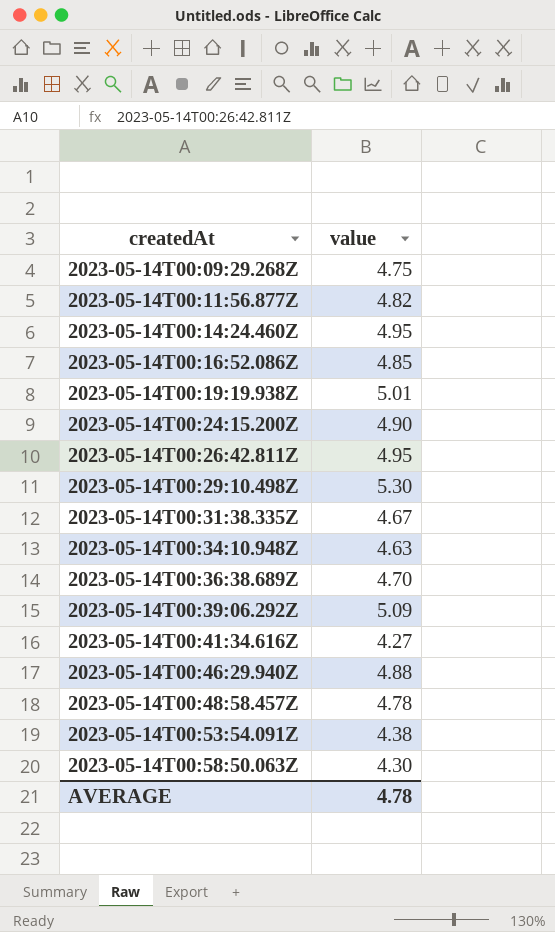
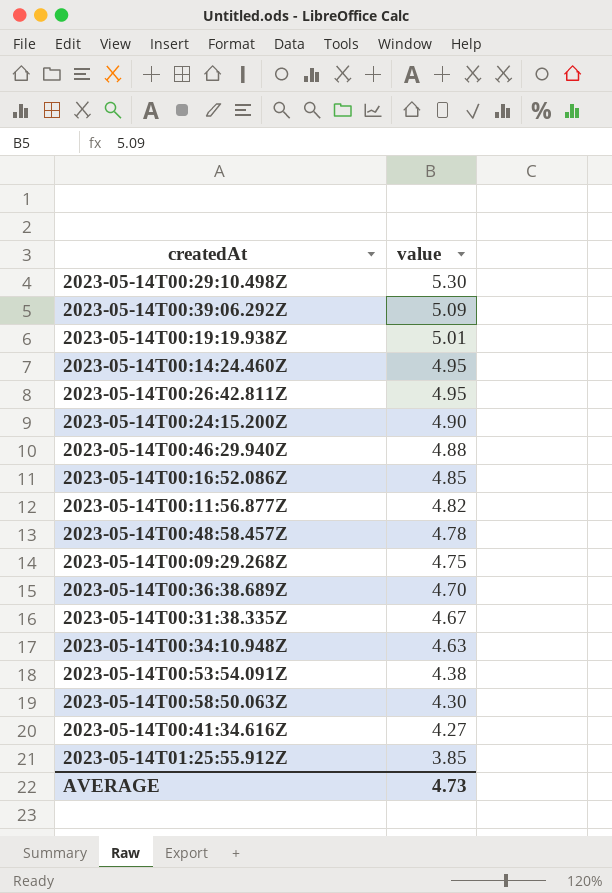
row order: createdAt ascending -> value descending
row 2023-05-14T01:25:55.912Z: none -> 3.85
AVERAGE | value: 4.78 -> 4.73

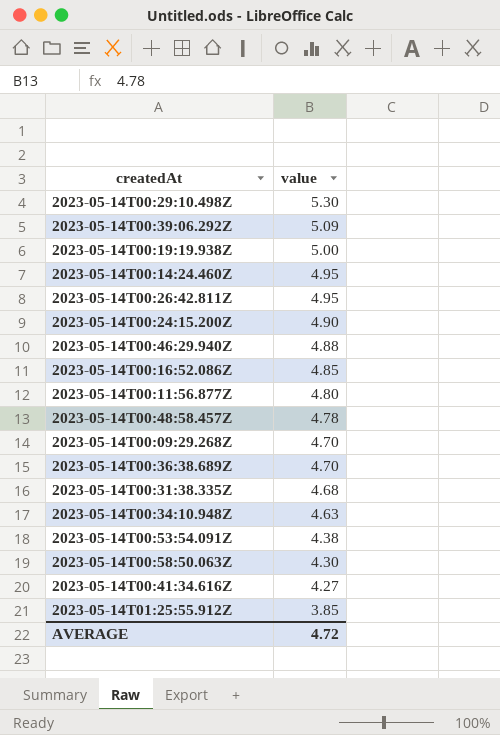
2023-05-14T00:19:19.938Z | value: 5.01 -> 5.00
2023-05-14T00:11:56.877Z | value: 4.82 -> 4.80
2023-05-14T00:09:29.268Z | value: 4.75 -> 4.70
2023-05-14T00:31:38.335Z | value: 4.67 -> 4.68
AVERAGE | value: 4.73 -> 4.72

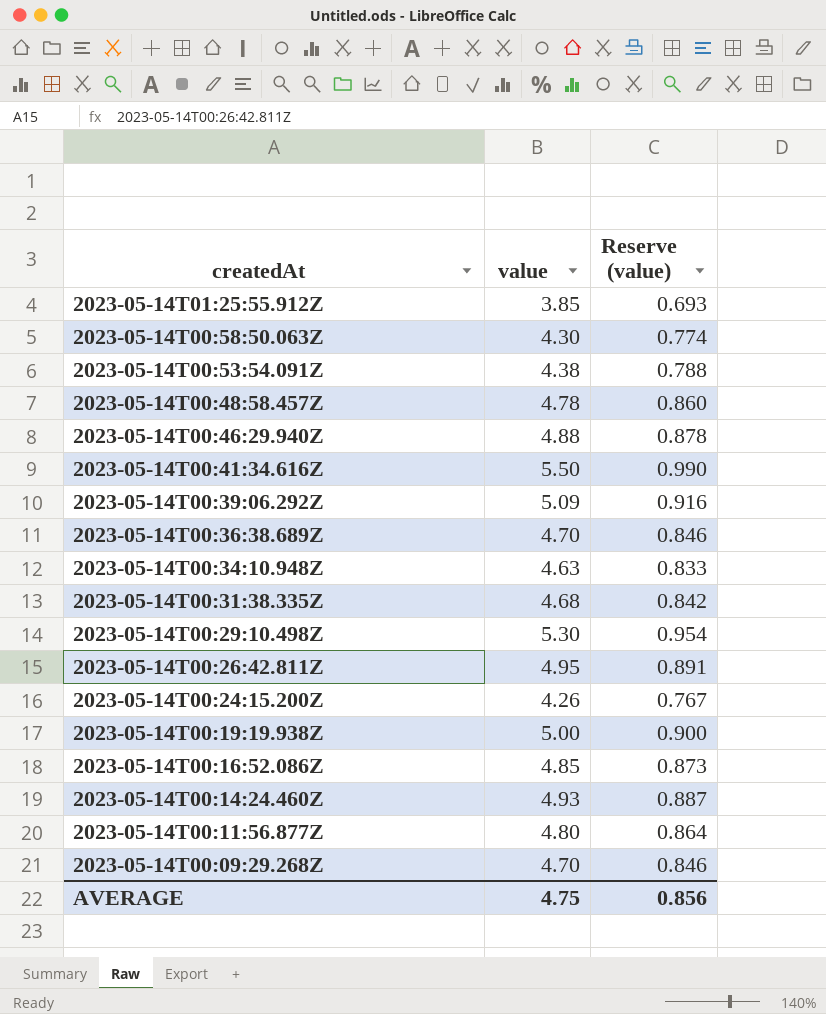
row order: value descending -> createdAt descending
column Reserve (value) | formula: none -> [value] * 0.18
2023-05-14T00:41:34.616Z | value: 4.27 -> 5.50
2023-05-14T00:24:15.200Z | value: 4.90 -> 4.26
2023-05-14T00:14:24.460Z | value: 4.95 -> 4.93
AVERAGE | value: 4.72 -> 4.75

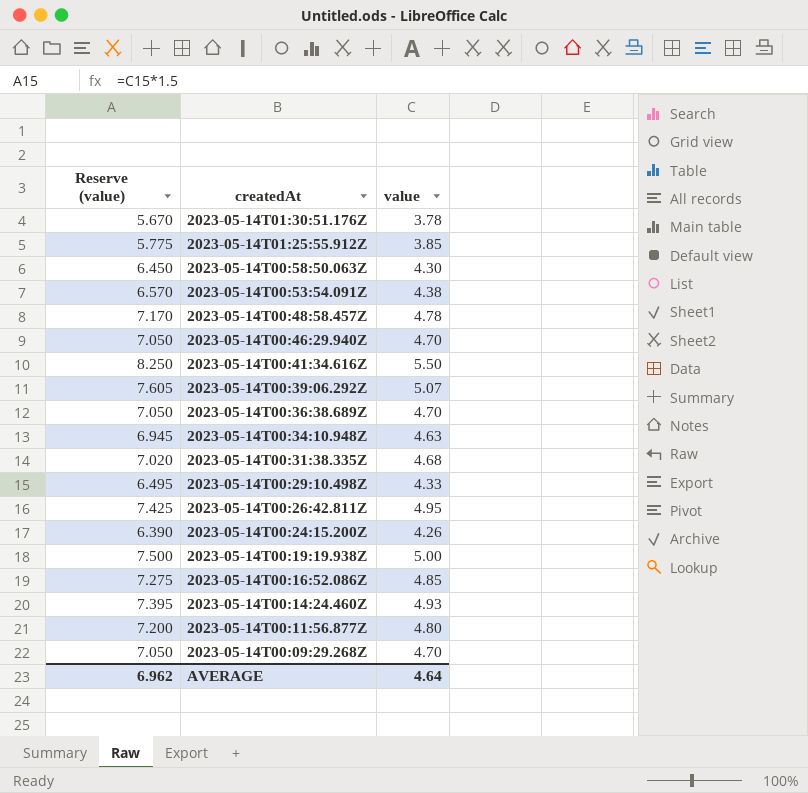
column Reserve (value) | formula: [value] * 0.18 -> [value] * 1.5
column Reserve (value) | position: 3 -> 1
row 2023-05-14T01:30:51.176Z: none -> 5.670 | 3.78
2023-05-14T00:46:29.940Z | value: 4.88 -> 4.70
2023-05-14T00:39:06.292Z | value: 5.09 -> 5.07
2023-05-14T00:29:10.498Z | value: 5.30 -> 4.33
AVERAGE | Reserve (value): 0.856 -> 6.962
AVERAGE | value: 4.75 -> 4.64

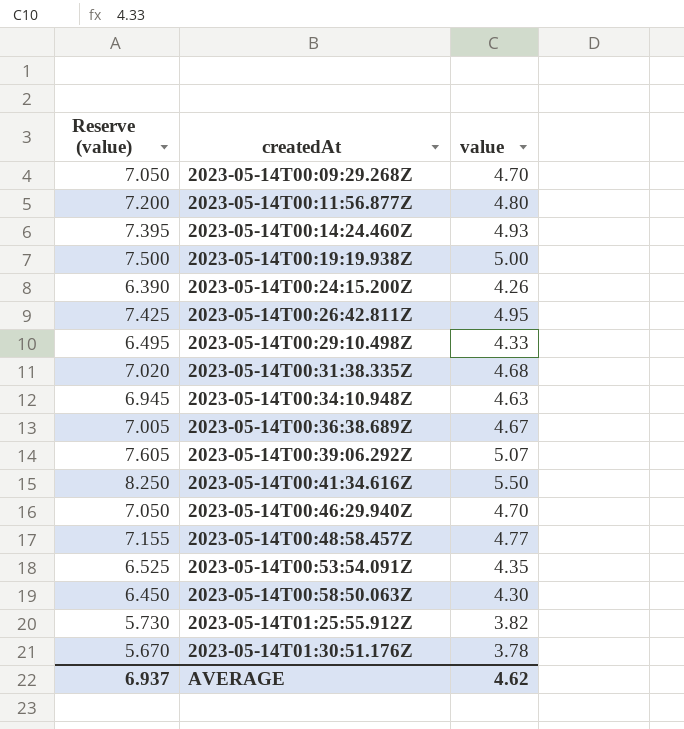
row order: createdAt descending -> createdAt ascending
row 2023-05-14T00:16:52.086Z: 7.275 | 4.85 -> none
2023-05-14T00:36:38.689Z | Reserve (value): 7.050 -> 7.005
2023-05-14T00:36:38.689Z | value: 4.70 -> 4.67
2023-05-14T00:48:58.457Z | Reserve (value): 7.170 -> 7.155
2023-05-14T00:48:58.457Z | value: 4.78 -> 4.77
2023-05-14T00:53:54.091Z | Reserve (value): 6.570 -> 6.525
2023-05-14T00:53:54.091Z | value: 4.38 -> 4.35
2023-05-14T01:25:55.912Z | Reserve (value): 5.775 -> 5.730
2023-05-14T01:25:55.912Z | value: 3.85 -> 3.82
AVERAGE | Reserve (value): 6.962 -> 6.937
AVERAGE | value: 4.64 -> 4.62

